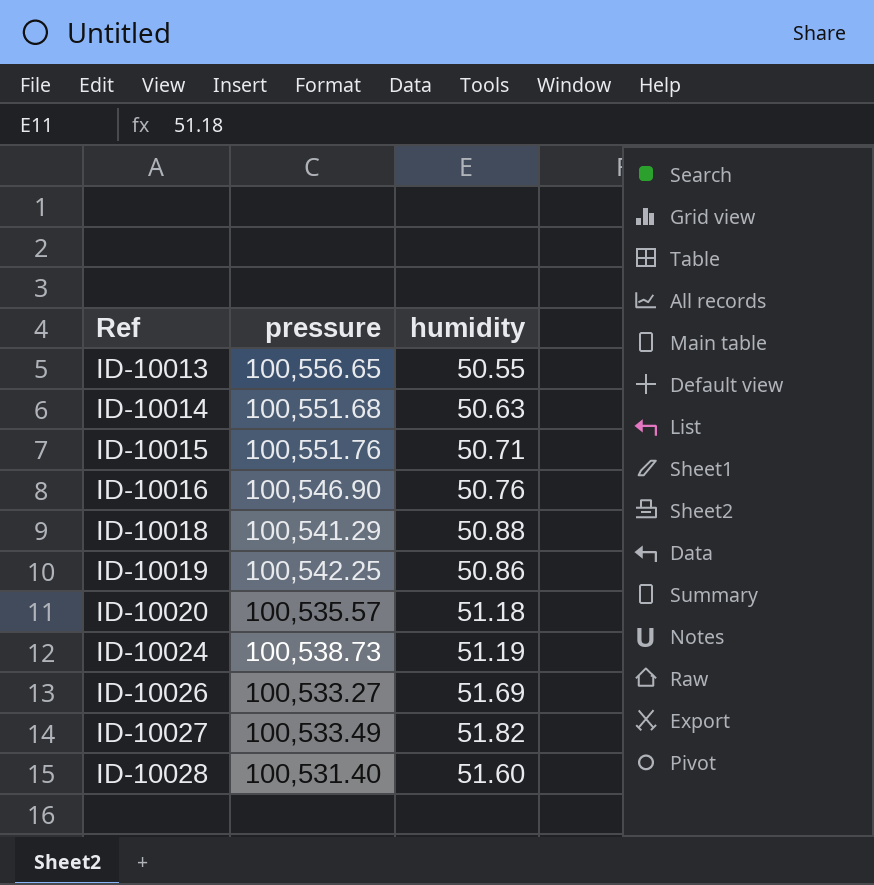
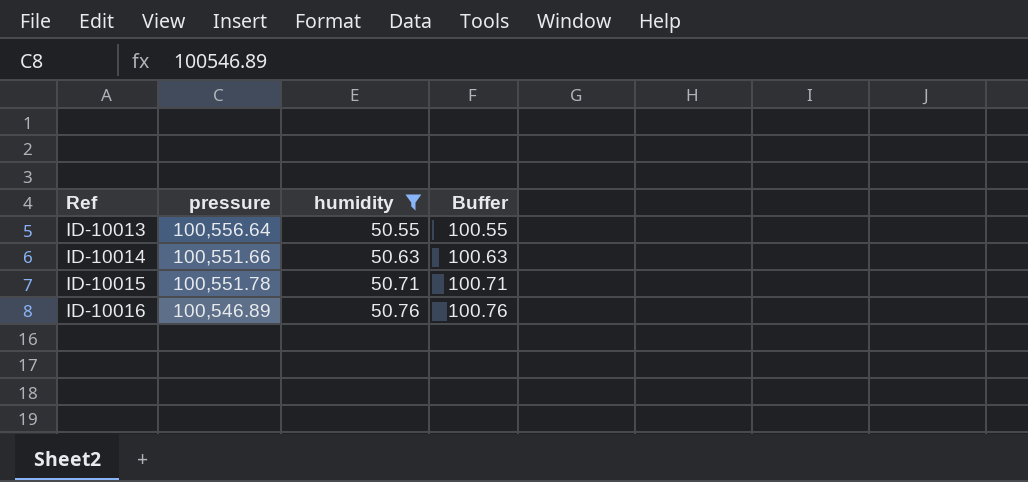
filter: none -> humidity <= 50.76
column Buffer | formula: none -> [humidity] + 50
ID-10013 | pressure: 100,556.65 -> 100,556.64
ID-10014 | pressure: 100,551.68 -> 100,551.66
ID-10015 | pressure: 100,551.76 -> 100,551.78
ID-10016 | pressure: 100,546.90 -> 100,546.89

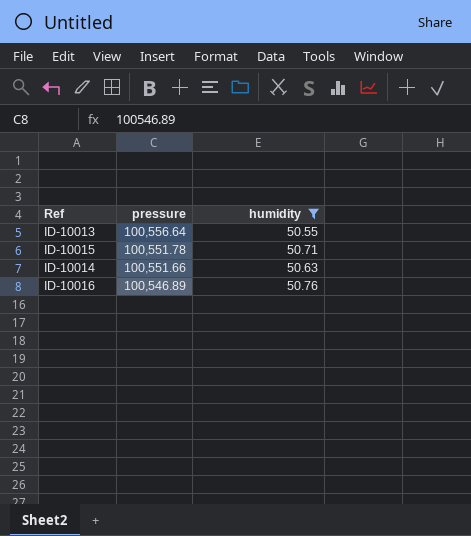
row order: Ref ascending -> pressure descending
column Buffer | formula: [humidity] + 50 -> none

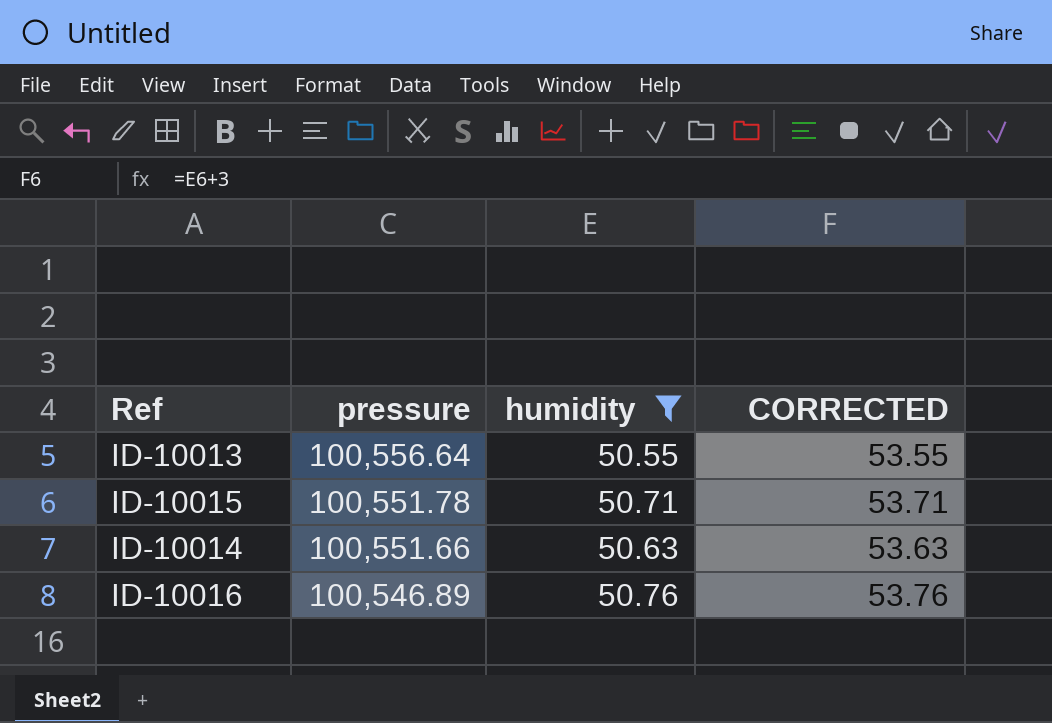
column CORRECTED | formula: none -> [humidity] + 3

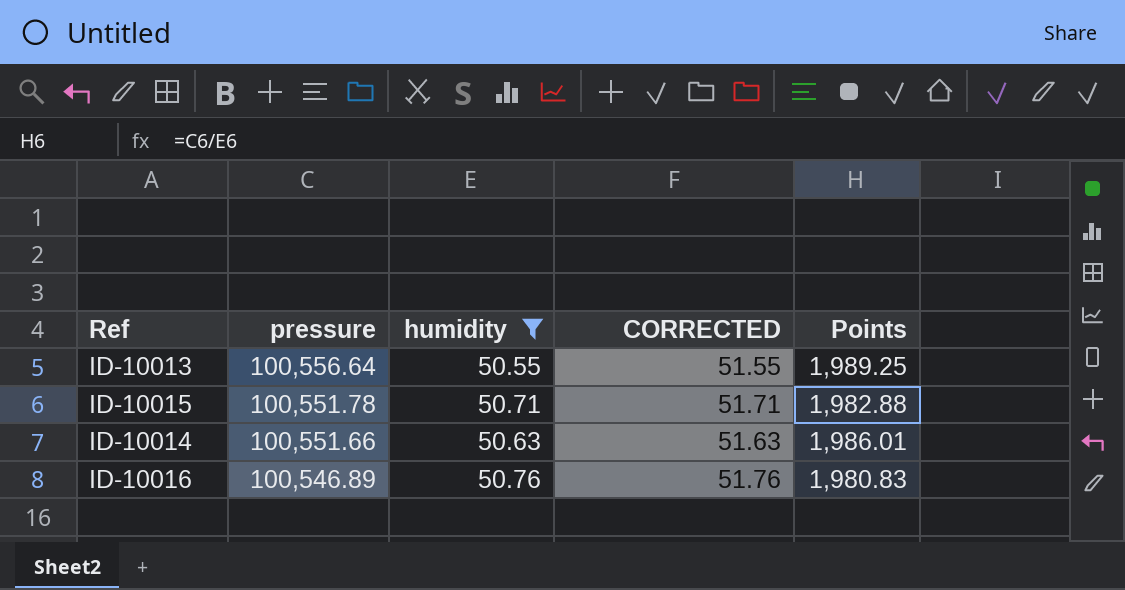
column CORRECTED | formula: [humidity] + 3 -> [humidity] + 1
column Points | formula: none -> [pressure] / [humidity]

